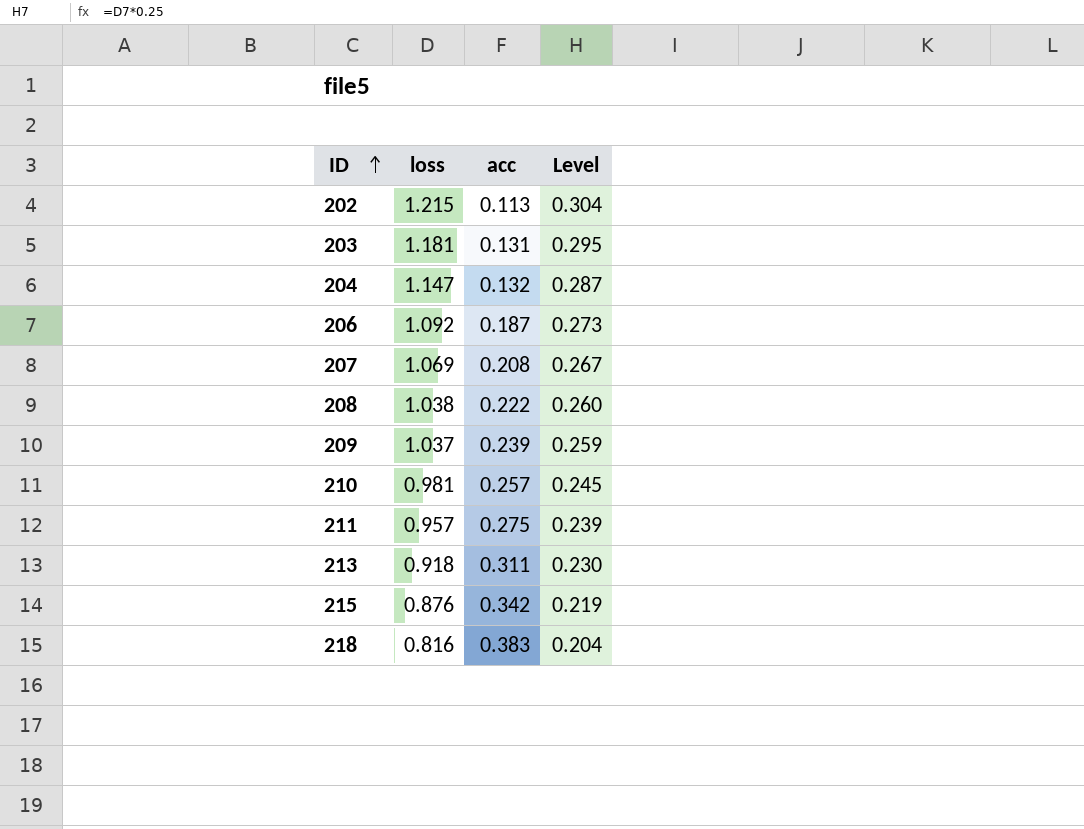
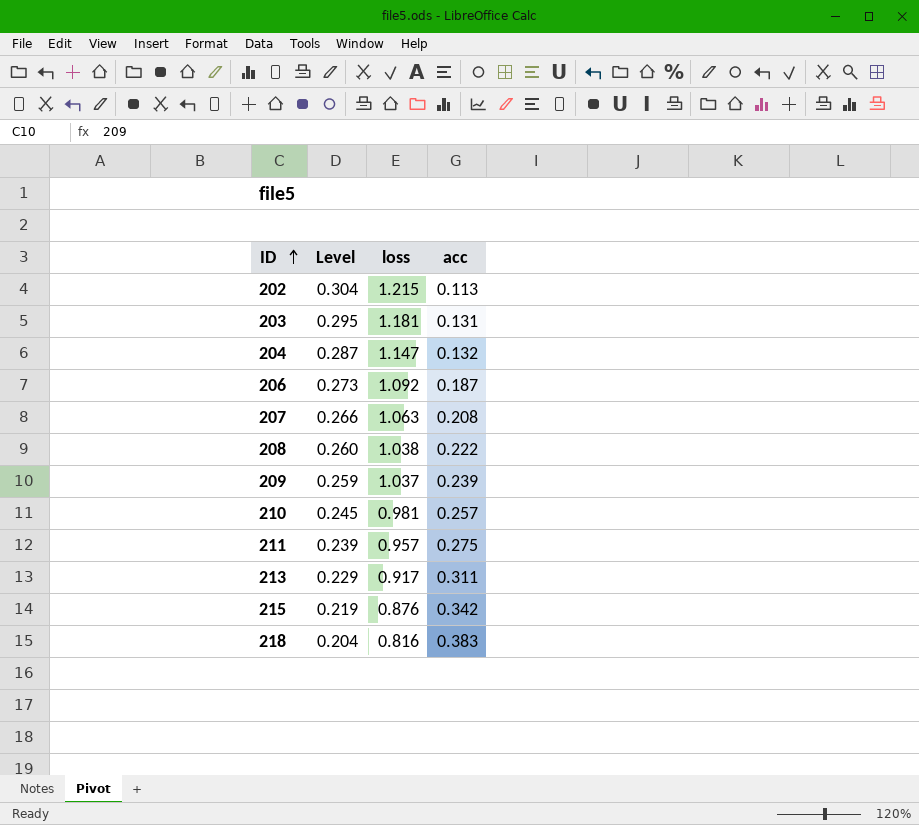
column Level | position: 4 -> 2
207 | Level: 0.267 -> 0.266
207 | loss: 1.069 -> 1.063
213 | Level: 0.230 -> 0.229
213 | loss: 0.918 -> 0.917

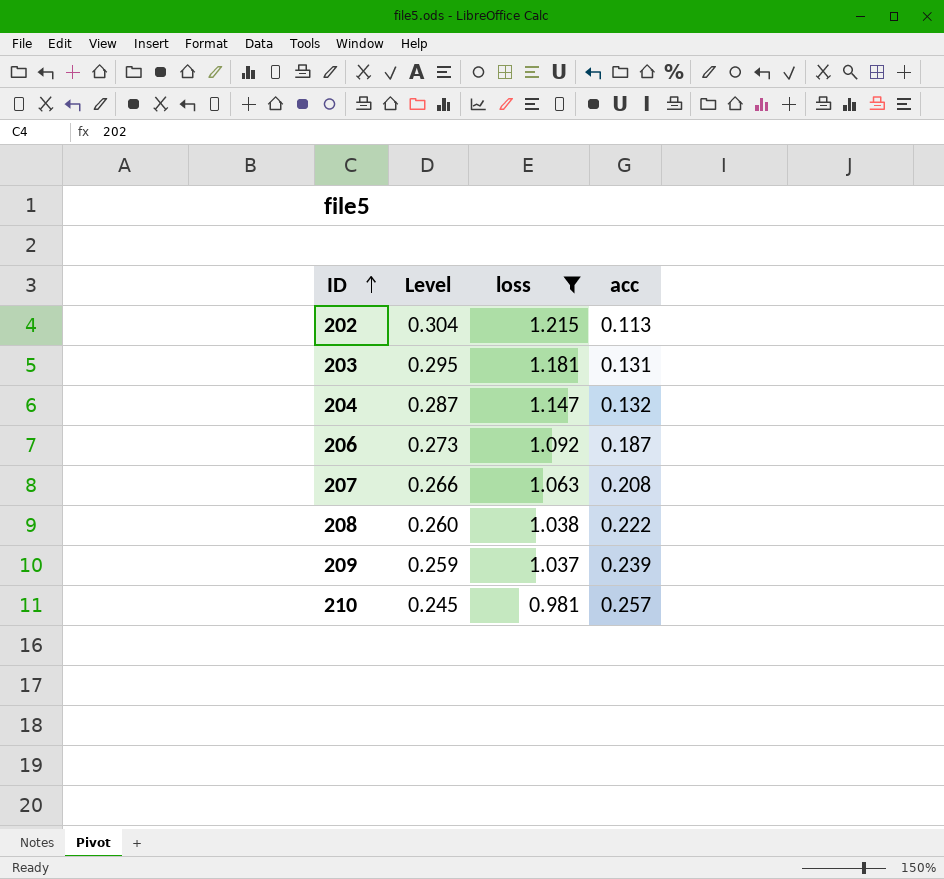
filter: none -> loss >= 0.981

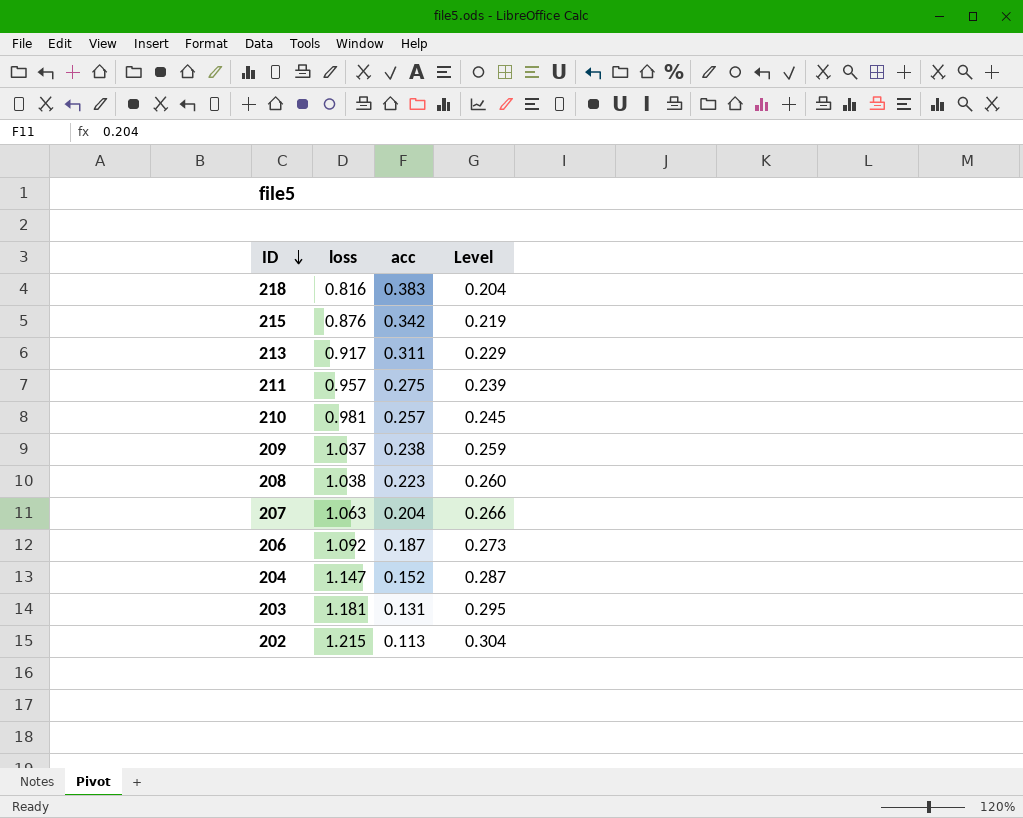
filter: loss >= 0.981 -> none
row order: ID ascending -> ID descending
column Level | position: 2 -> 4
209 | acc: 0.239 -> 0.238
208 | acc: 0.222 -> 0.223
207 | acc: 0.208 -> 0.204
204 | acc: 0.132 -> 0.152

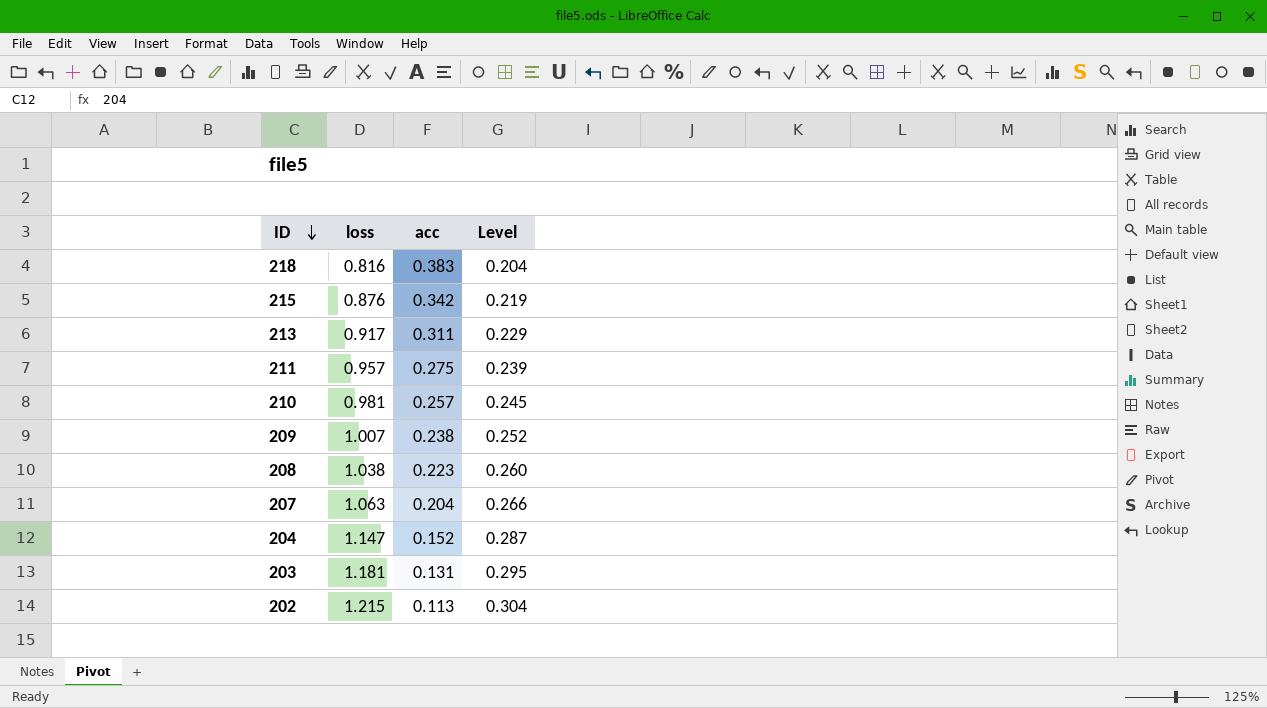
row 206: 1.092 | 0.187 | 0.273 -> none
209 | loss: 1.037 -> 1.007
209 | Level: 0.259 -> 0.252

